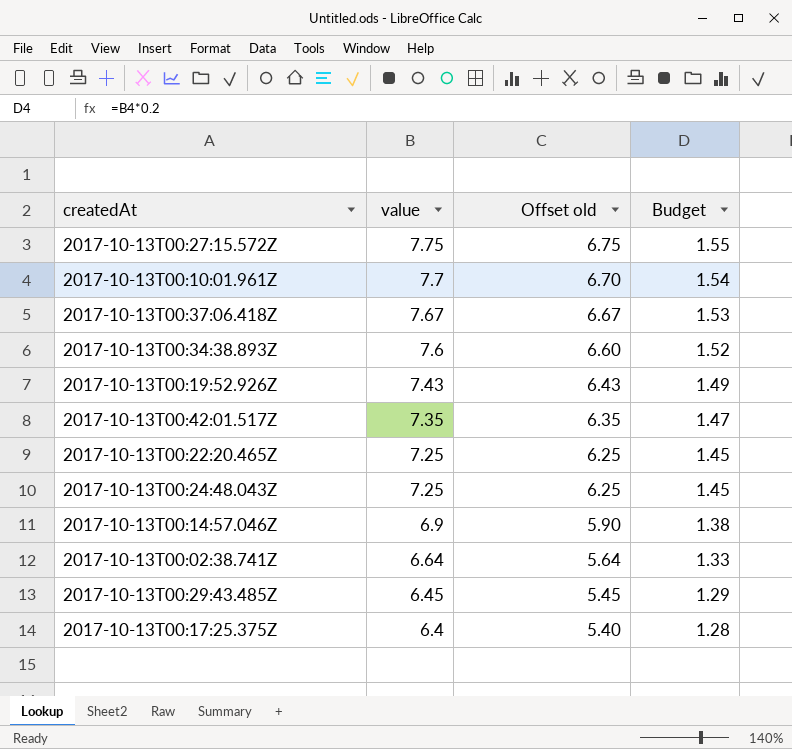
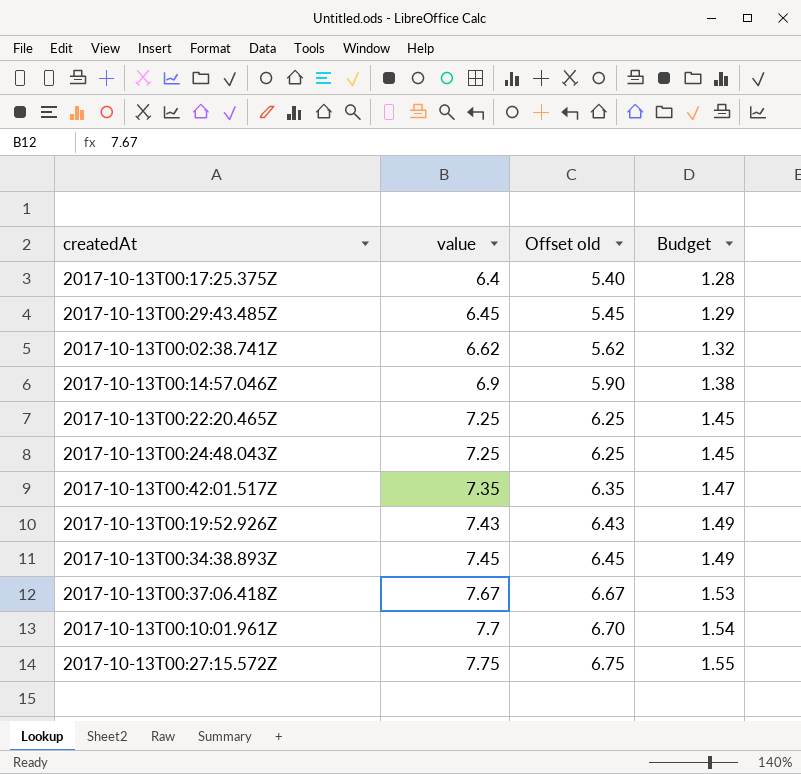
row order: value descending -> value ascending
2017-10-13T00:02:38.741Z | value: 6.64 -> 6.62
2017-10-13T00:02:38.741Z | Offset old: 5.64 -> 5.62
2017-10-13T00:02:38.741Z | Budget: 1.33 -> 1.32
2017-10-13T00:34:38.893Z | value: 7.6 -> 7.45
2017-10-13T00:34:38.893Z | Offset old: 6.60 -> 6.45
2017-10-13T00:34:38.893Z | Budget: 1.52 -> 1.49

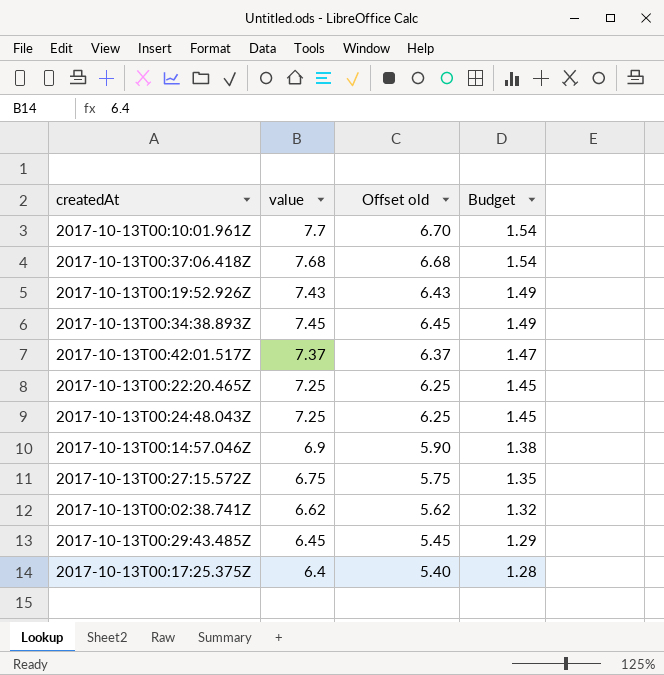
row order: value ascending -> Budget descending
2017-10-13T00:37:06.418Z | value: 7.67 -> 7.68
2017-10-13T00:37:06.418Z | Offset old: 6.67 -> 6.68
2017-10-13T00:37:06.418Z | Budget: 1.53 -> 1.54
2017-10-13T00:42:01.517Z | value: 7.35 -> 7.37
2017-10-13T00:42:01.517Z | Offset old: 6.35 -> 6.37
2017-10-13T00:27:15.572Z | value: 7.75 -> 6.75
2017-10-13T00:27:15.572Z | Offset old: 6.75 -> 5.75
2017-10-13T00:27:15.572Z | Budget: 1.55 -> 1.35

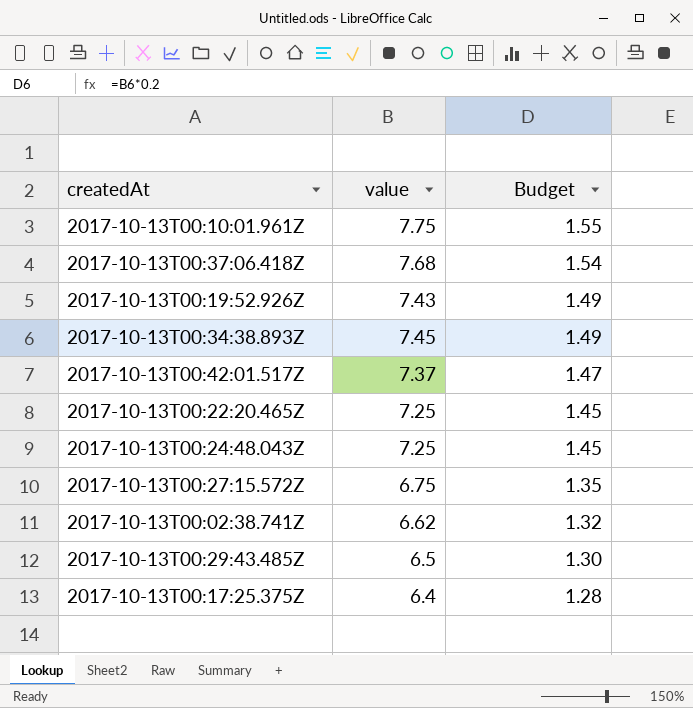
column Offset old | formula: [value] - 1 -> none
row 2017-10-13T00:14:57.046Z: 6.9 | 5.90 | 1.38 -> none
2017-10-13T00:10:01.961Z | value: 7.7 -> 7.75
2017-10-13T00:10:01.961Z | Budget: 1.54 -> 1.55
2017-10-13T00:29:43.485Z | value: 6.45 -> 6.5
2017-10-13T00:29:43.485Z | Budget: 1.29 -> 1.30

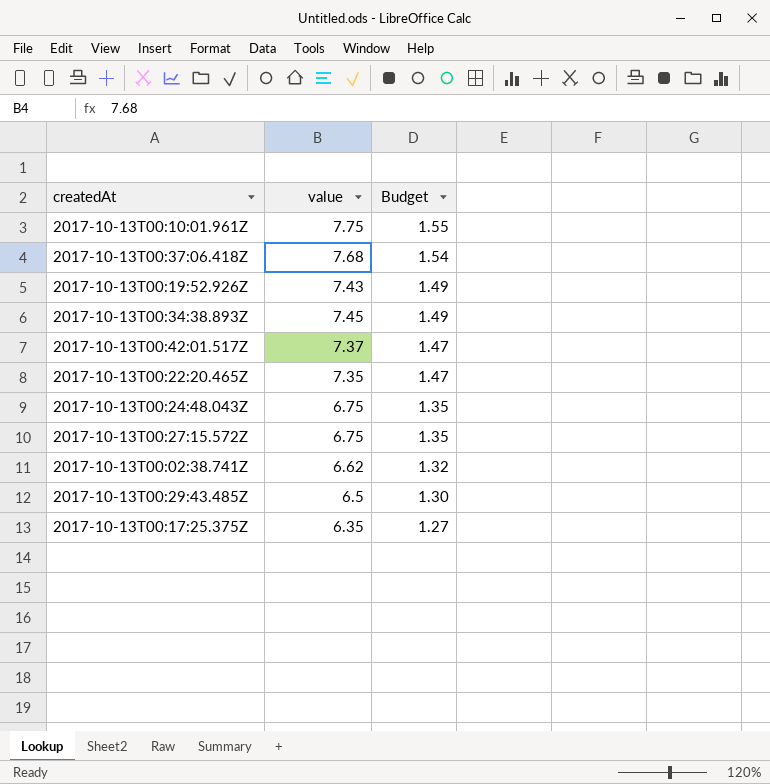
2017-10-13T00:22:20.465Z | value: 7.25 -> 7.35
2017-10-13T00:22:20.465Z | Budget: 1.45 -> 1.47
2017-10-13T00:24:48.043Z | value: 7.25 -> 6.75
2017-10-13T00:24:48.043Z | Budget: 1.45 -> 1.35
2017-10-13T00:17:25.375Z | value: 6.4 -> 6.35
2017-10-13T00:17:25.375Z | Budget: 1.28 -> 1.27

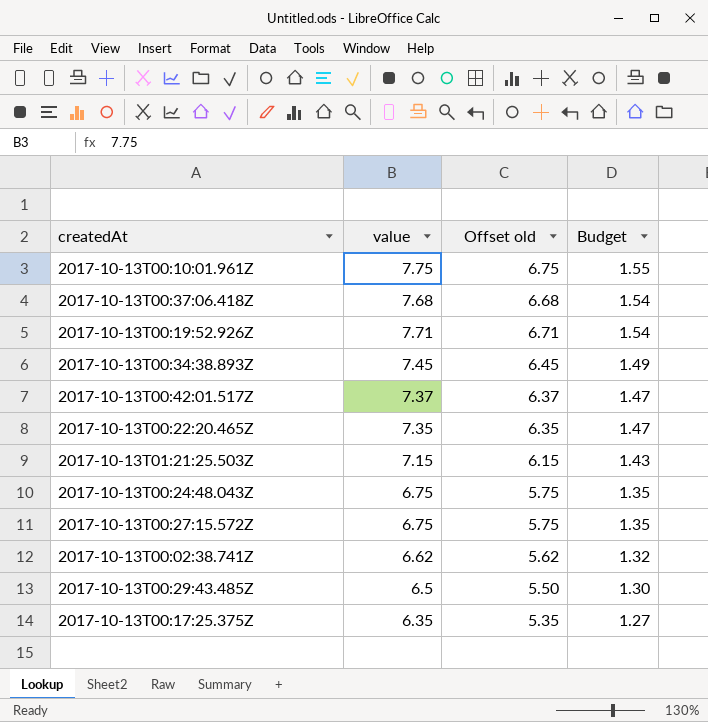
column Offset old | formula: none -> [value] - 1
2017-10-13T00:19:52.926Z | value: 7.43 -> 7.71
2017-10-13T00:19:52.926Z | Budget: 1.49 -> 1.54
row 2017-10-13T01:21:25.503Z: none -> 7.15 | 6.15 | 1.43

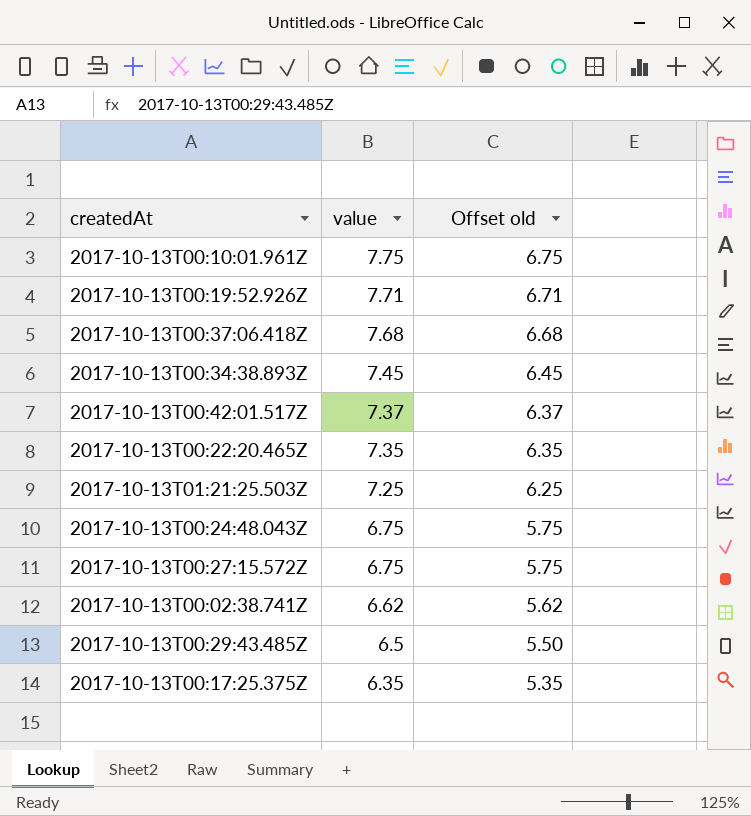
row order: Budget descending -> value descending
column Budget | formula: [value] * 0.2 -> none
2017-10-13T01:21:25.503Z | value: 7.15 -> 7.25
2017-10-13T01:21:25.503Z | Offset old: 6.15 -> 6.25

